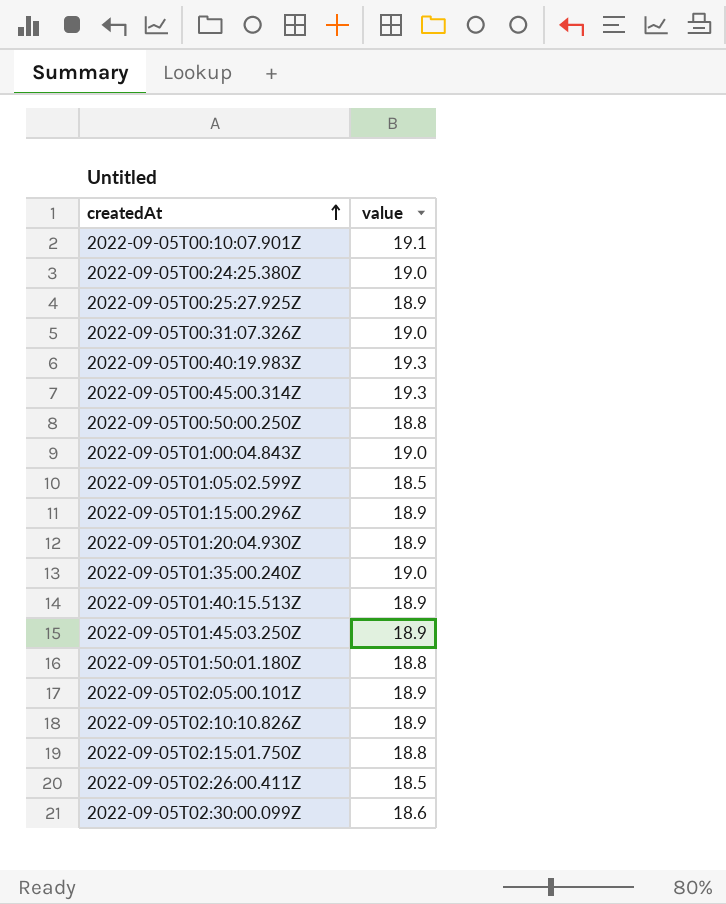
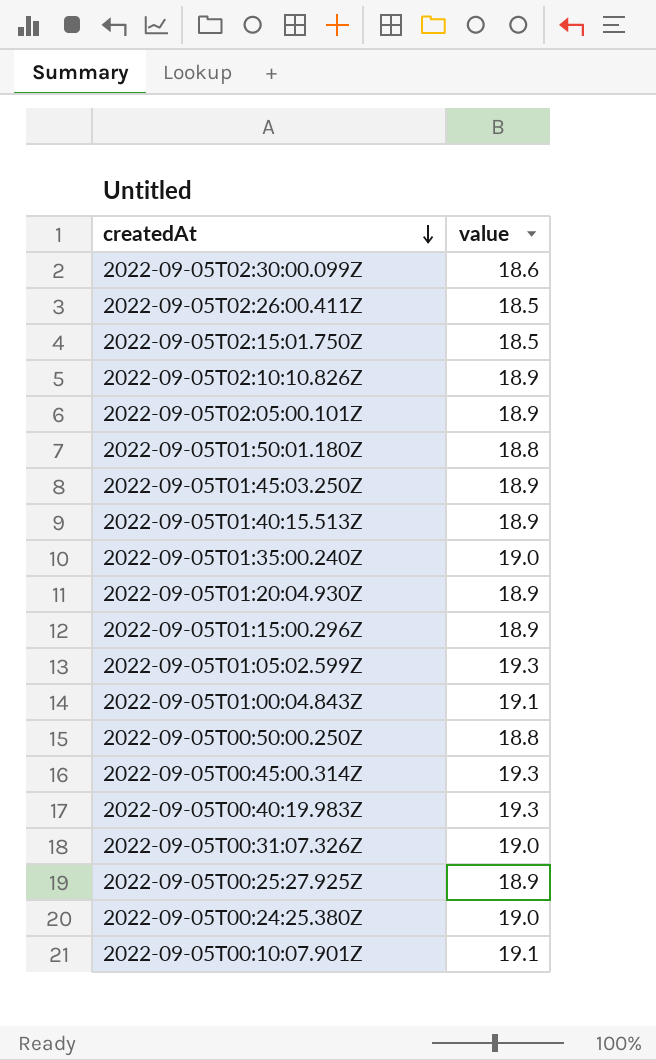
row order: createdAt ascending -> createdAt descending
2022-09-05T02:15:01.750Z | value: 18.8 -> 18.5
2022-09-05T01:05:02.599Z | value: 18.5 -> 19.3
2022-09-05T01:00:04.843Z | value: 19.0 -> 19.1

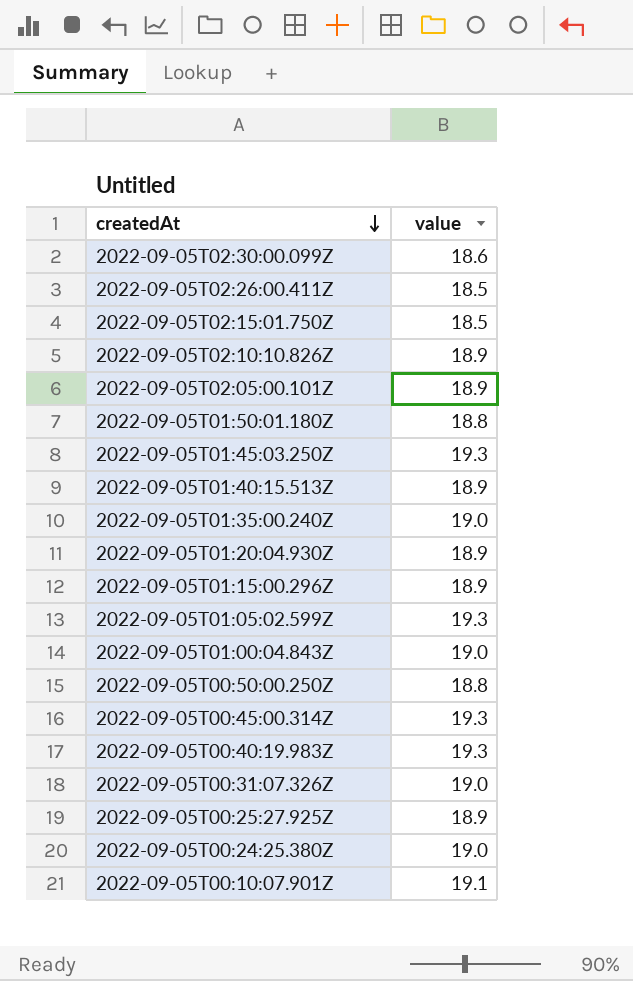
2022-09-05T01:45:03.250Z | value: 18.9 -> 19.3
2022-09-05T01:00:04.843Z | value: 19.1 -> 19.0

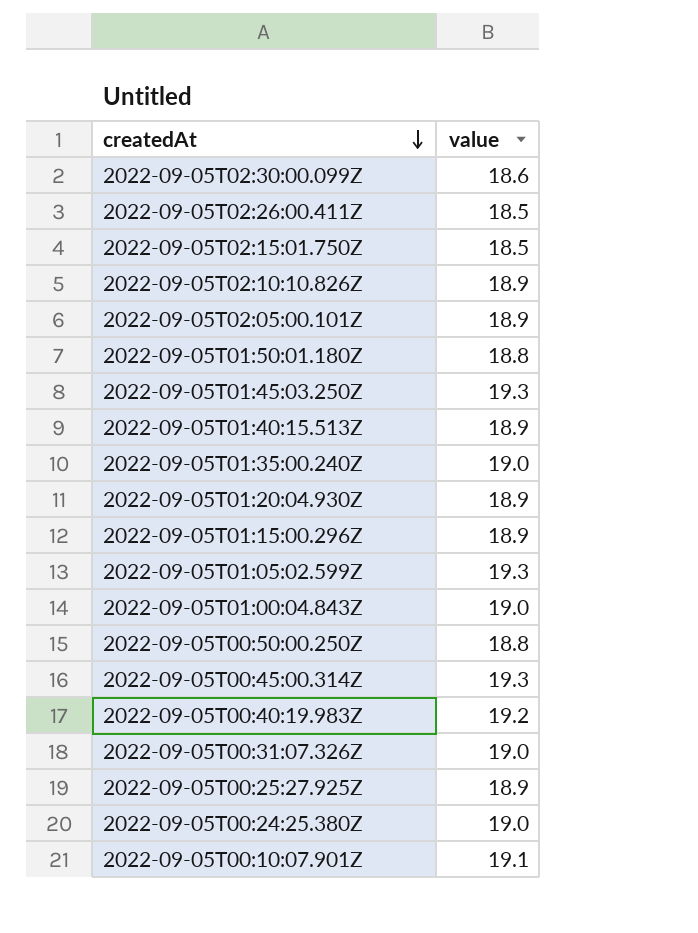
2022-09-05T00:40:19.983Z | value: 19.3 -> 19.2

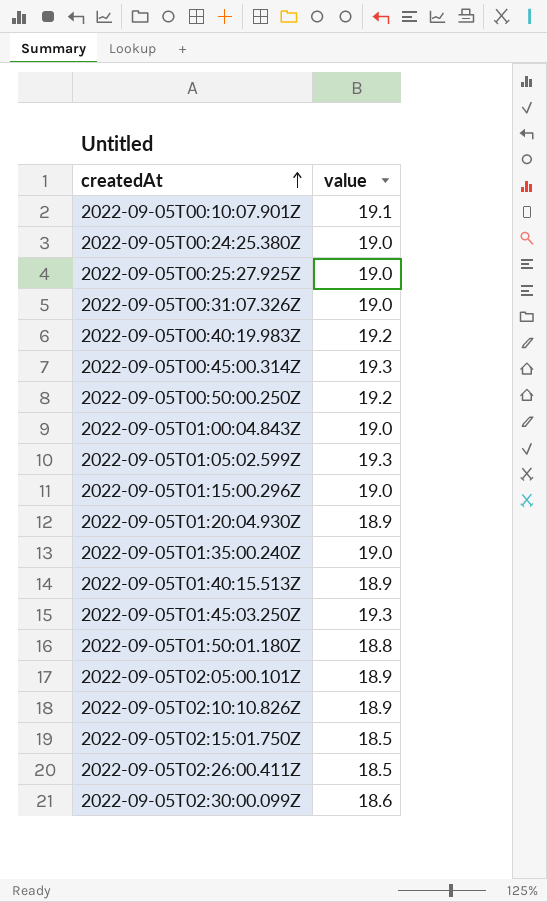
row order: createdAt descending -> createdAt ascending
2022-09-05T00:25:27.925Z | value: 18.9 -> 19.0
2022-09-05T00:50:00.250Z | value: 18.8 -> 19.2
2022-09-05T01:15:00.296Z | value: 18.9 -> 19.0

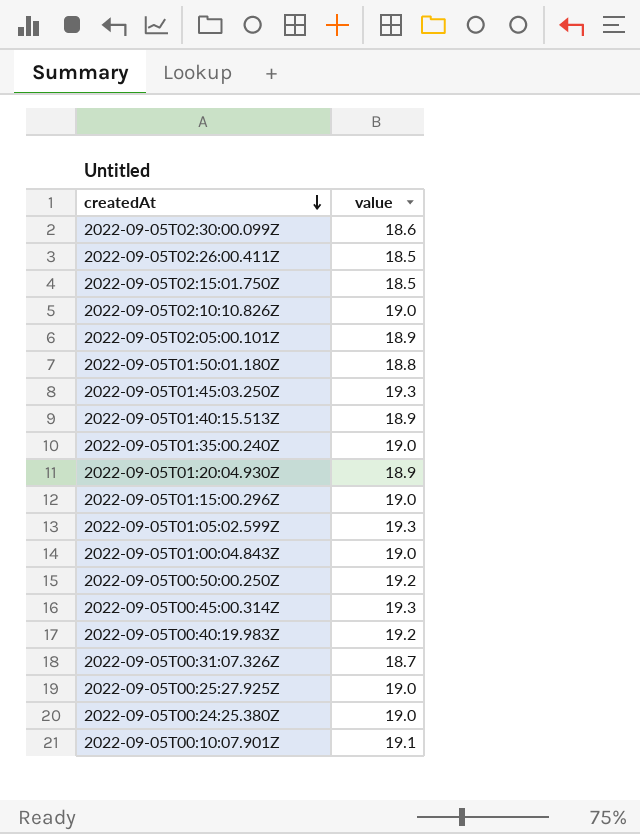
row order: createdAt ascending -> createdAt descending
2022-09-05T02:10:10.826Z | value: 18.9 -> 19.0
2022-09-05T00:31:07.326Z | value: 19.0 -> 18.7

